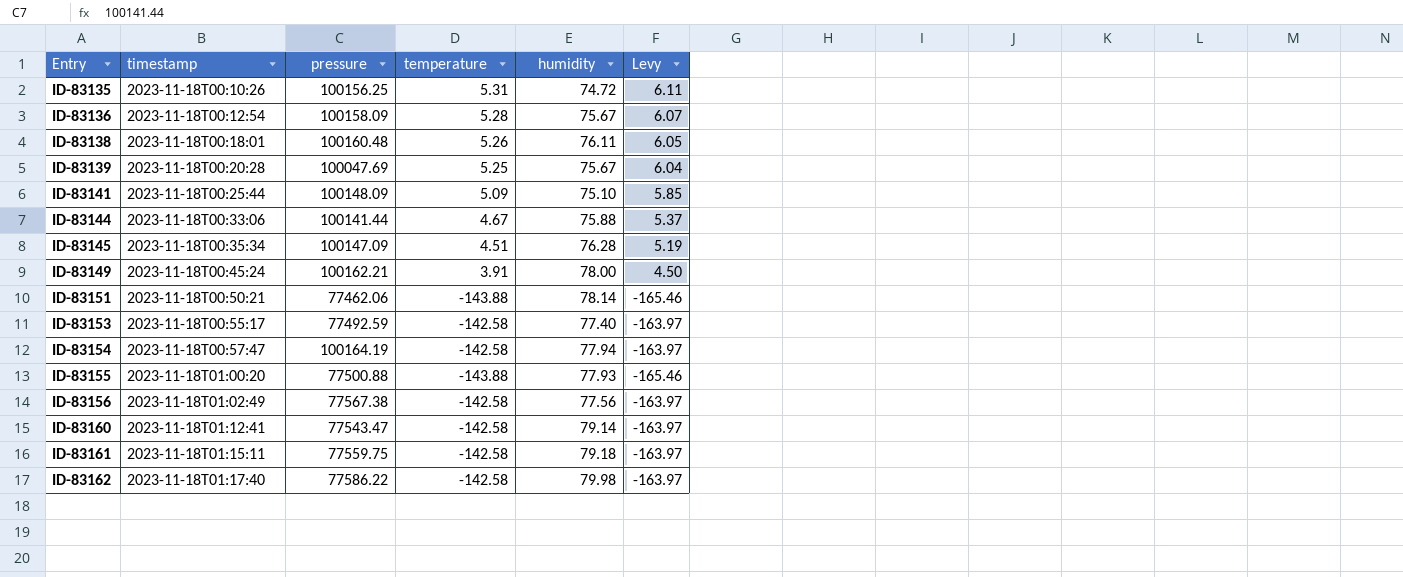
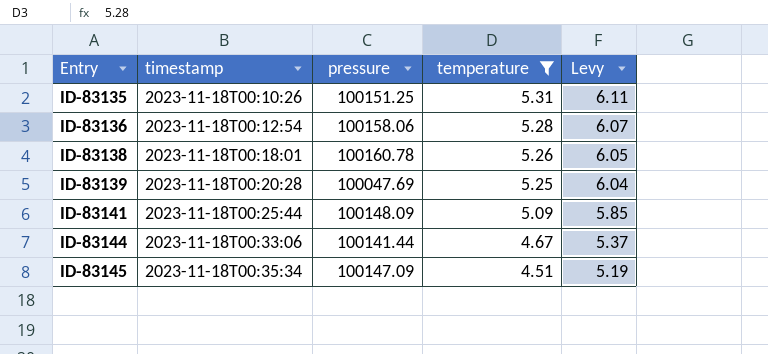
filter: none -> temperature >= 4.51
column humidity | position: 5 -> none
ID-83135 | pressure: 100156.25 -> 100151.25
ID-83136 | pressure: 100158.09 -> 100158.06
ID-83138 | pressure: 100160.48 -> 100160.78

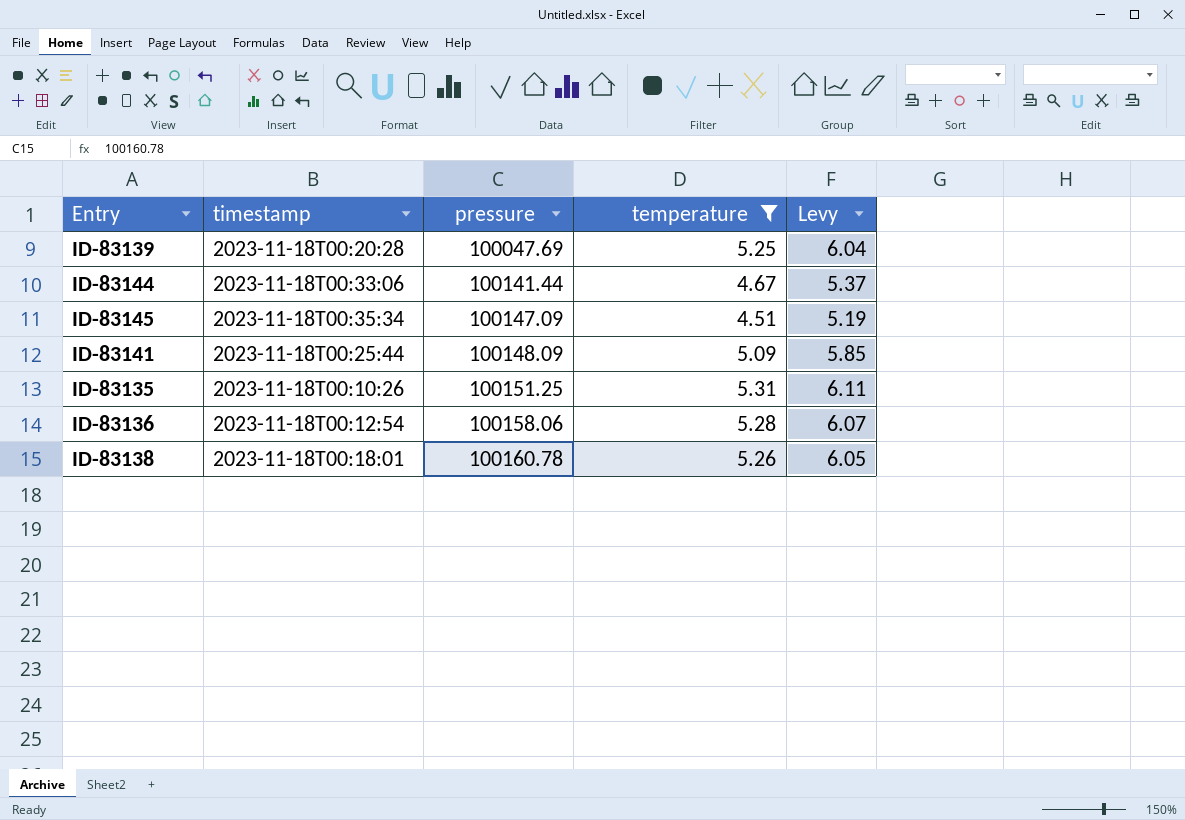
row order: Entry ascending -> pressure ascending

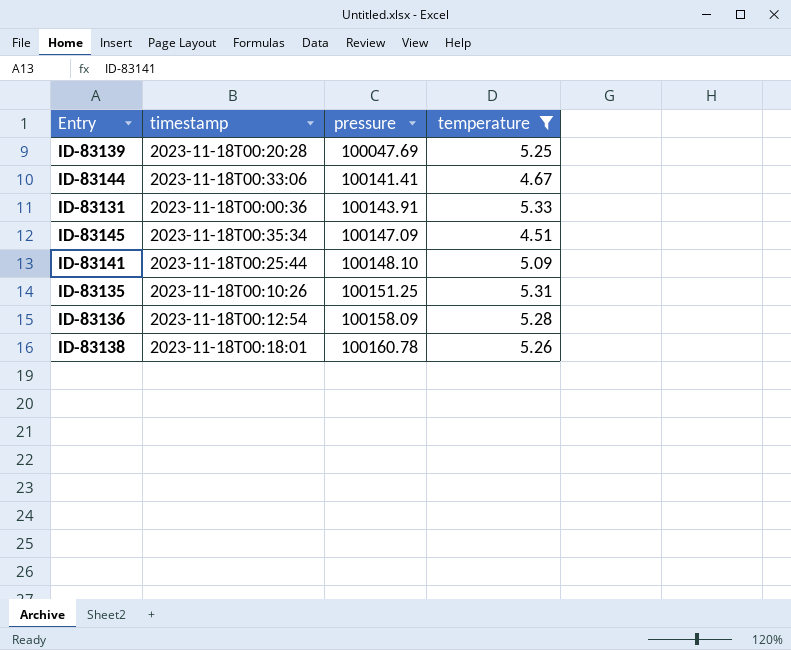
column Levy | formula: [temperature] * 1.15 -> none
ID-83144 | pressure: 100141.44 -> 100141.41
row ID-83131: none -> 2023-11-18T00:00:36 | 100143.91 | 5.33
ID-83141 | pressure: 100148.09 -> 100148.10
ID-83136 | pressure: 100158.06 -> 100158.09

